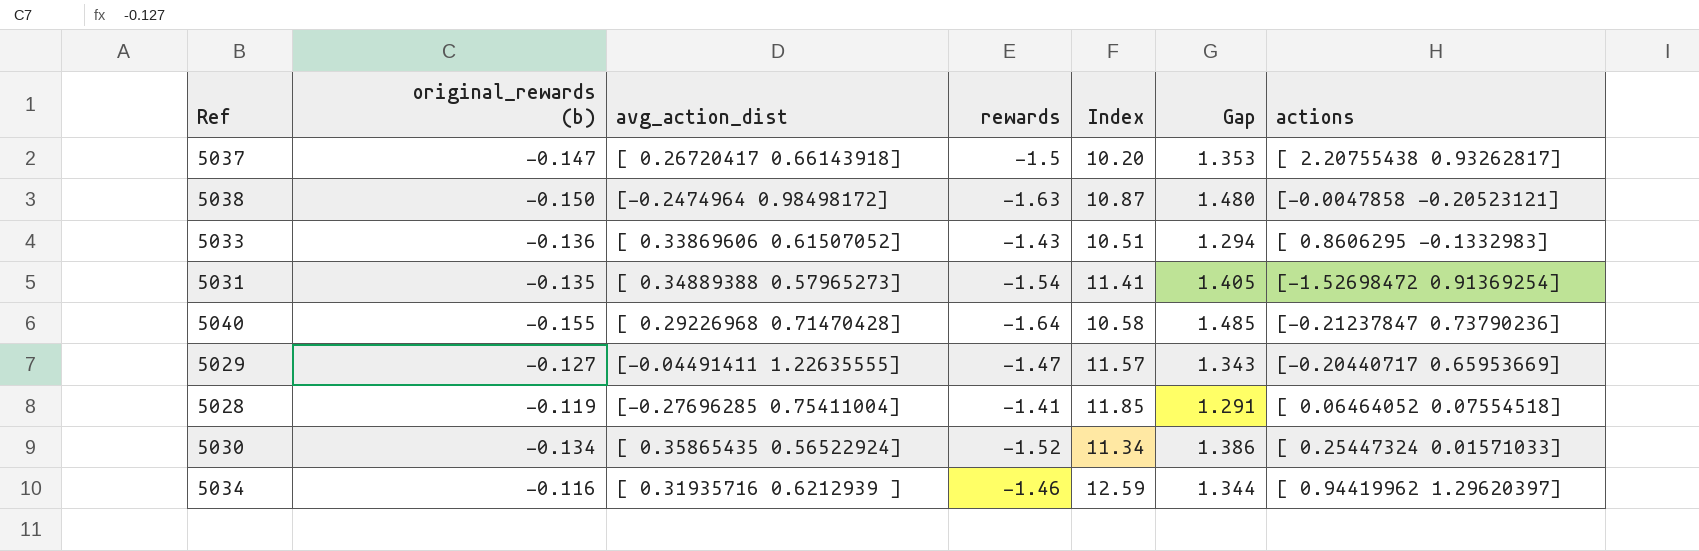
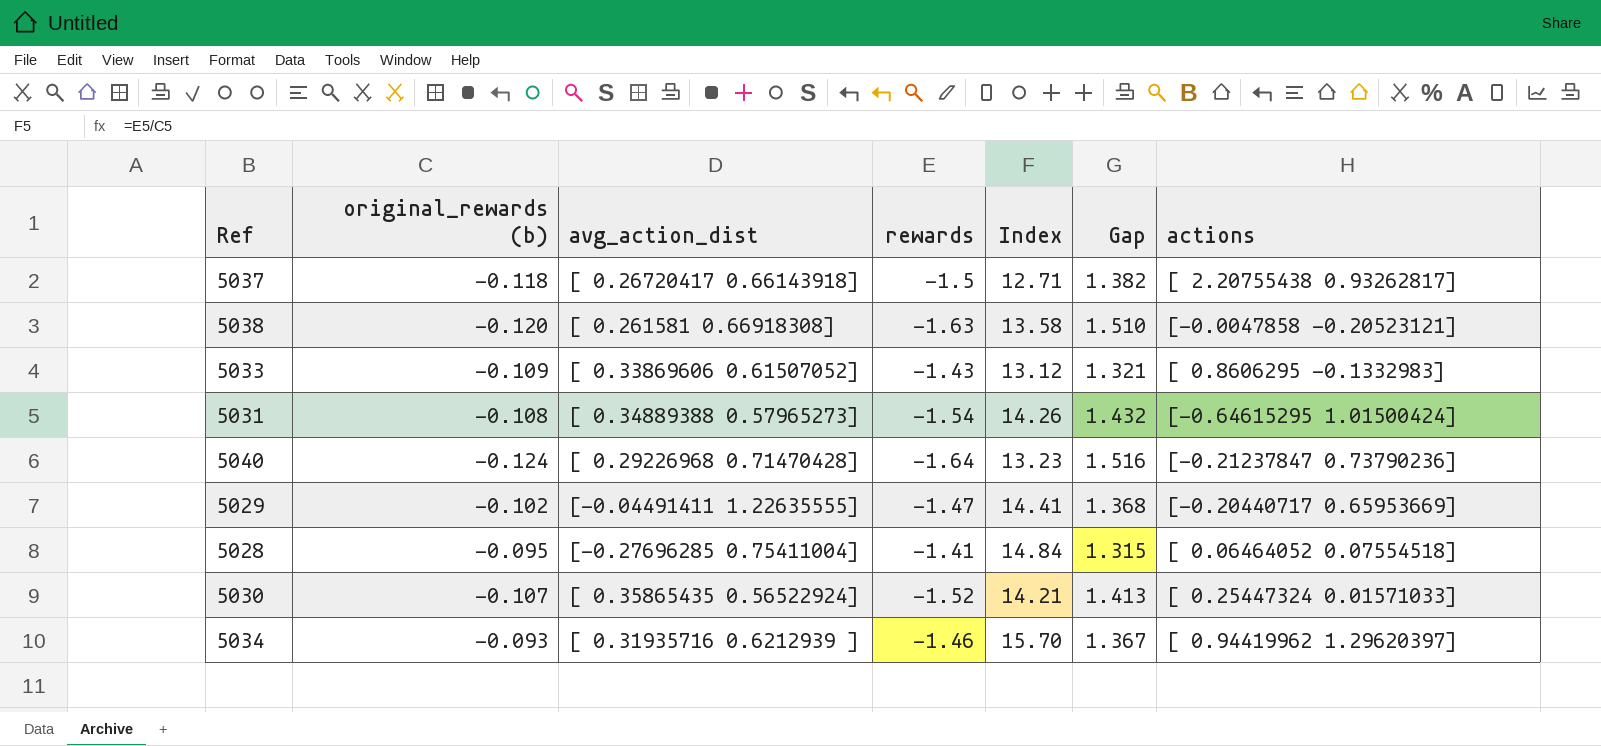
5037 | original_rewards (b): -0.147 -> -0.118
5037 | Index: 10.20 -> 12.71
5037 | Gap: 1.353 -> 1.382
5038 | original_rewards (b): -0.150 -> -0.120
5038 | avg_action_dist: [-0.2474964 0.98498172] -> [ 0.261581 0.66918308]
5038 | Index: 10.87 -> 13.58
5038 | Gap: 1.480 -> 1.510
5033 | original_rewards (b): -0.136 -> -0.109
5033 | Index: 10.51 -> 13.12
5033 | Gap: 1.294 -> 1.321
5031 | original_rewards (b): -0.135 -> -0.108
5031 | Index: 11.41 -> 14.26
5031 | Gap: 1.405 -> 1.432
5031 | actions: [-1.52698472 0.91369254] -> [-0.64615295 1.01500424]
5040 | original_rewards (b): -0.155 -> -0.124
5040 | Index: 10.58 -> 13.23
5040 | Gap: 1.485 -> 1.516
5029 | original_rewards (b): -0.127 -> -0.102
5029 | Index: 11.57 -> 14.41
5029 | Gap: 1.343 -> 1.368
5028 | original_rewards (b): -0.119 -> -0.095
5028 | Index: 11.85 -> 14.84
5028 | Gap: 1.291 -> 1.315
5030 | original_rewards (b): -0.134 -> -0.107
5030 | Index: 11.34 -> 14.21
5030 | Gap: 1.386 -> 1.413
5034 | original_rewards (b): -0.116 -> -0.093
5034 | Index: 12.59 -> 15.70
5034 | Gap: 1.344 -> 1.367

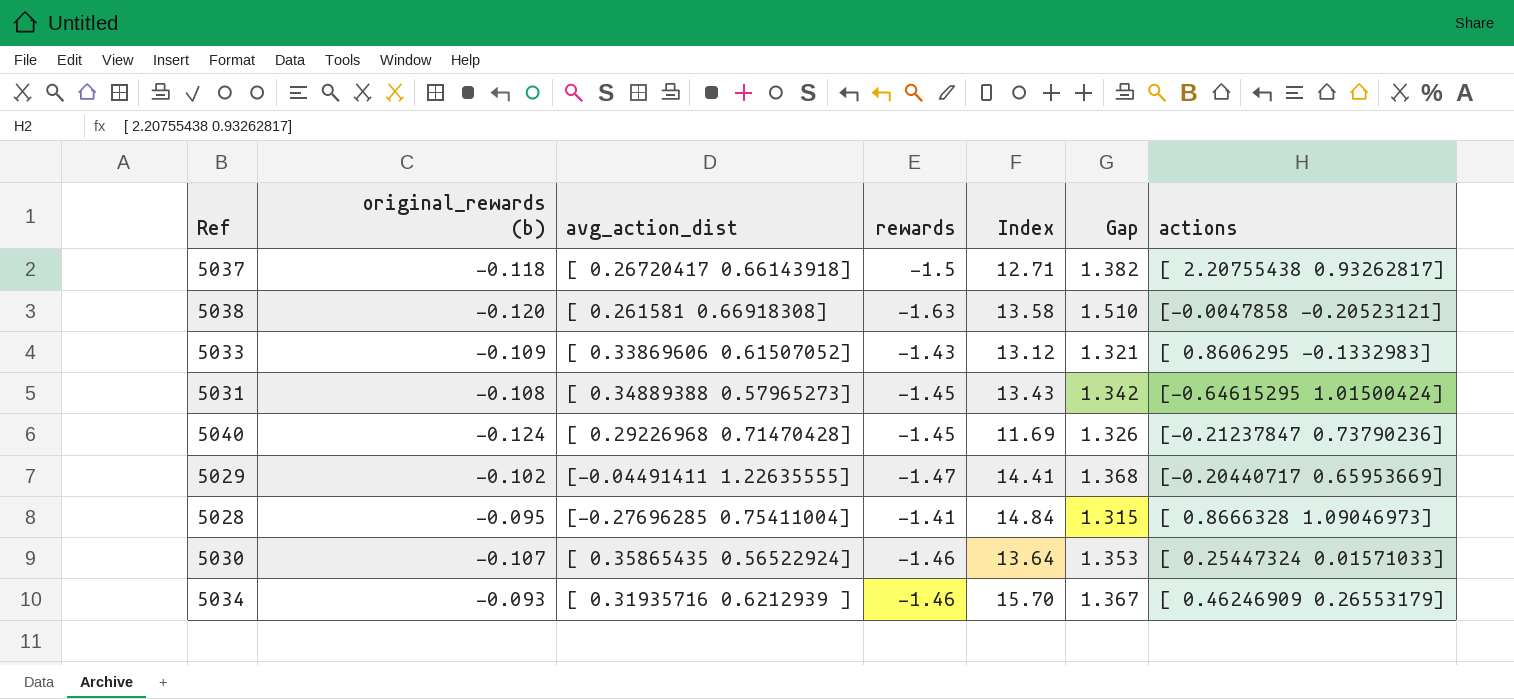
5031 | rewards: -1.54 -> -1.45
5031 | Index: 14.26 -> 13.43
5031 | Gap: 1.432 -> 1.342
5040 | rewards: -1.64 -> -1.45
5040 | Index: 13.23 -> 11.69
5040 | Gap: 1.516 -> 1.326
5028 | actions: [ 0.06464052 0.07554518] -> [ 0.8666328 1.09046973]
5030 | rewards: -1.52 -> -1.46
5030 | Index: 14.21 -> 13.64
5030 | Gap: 1.413 -> 1.353
5034 | actions: [ 0.94419962 1.29620397] -> [ 0.46246909 0.26553179]

